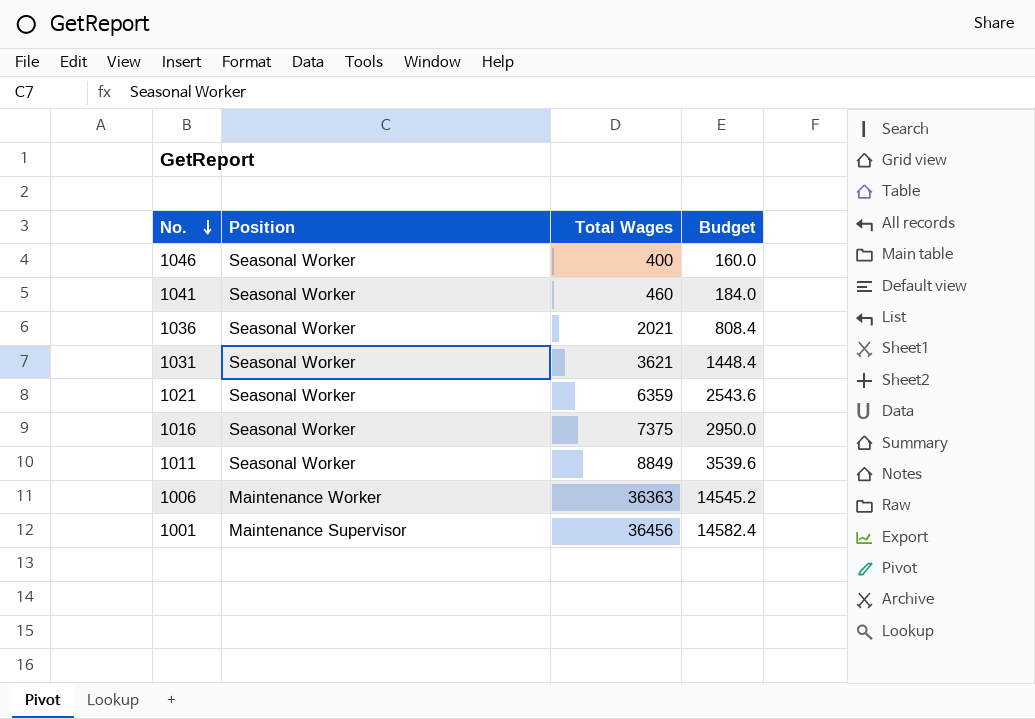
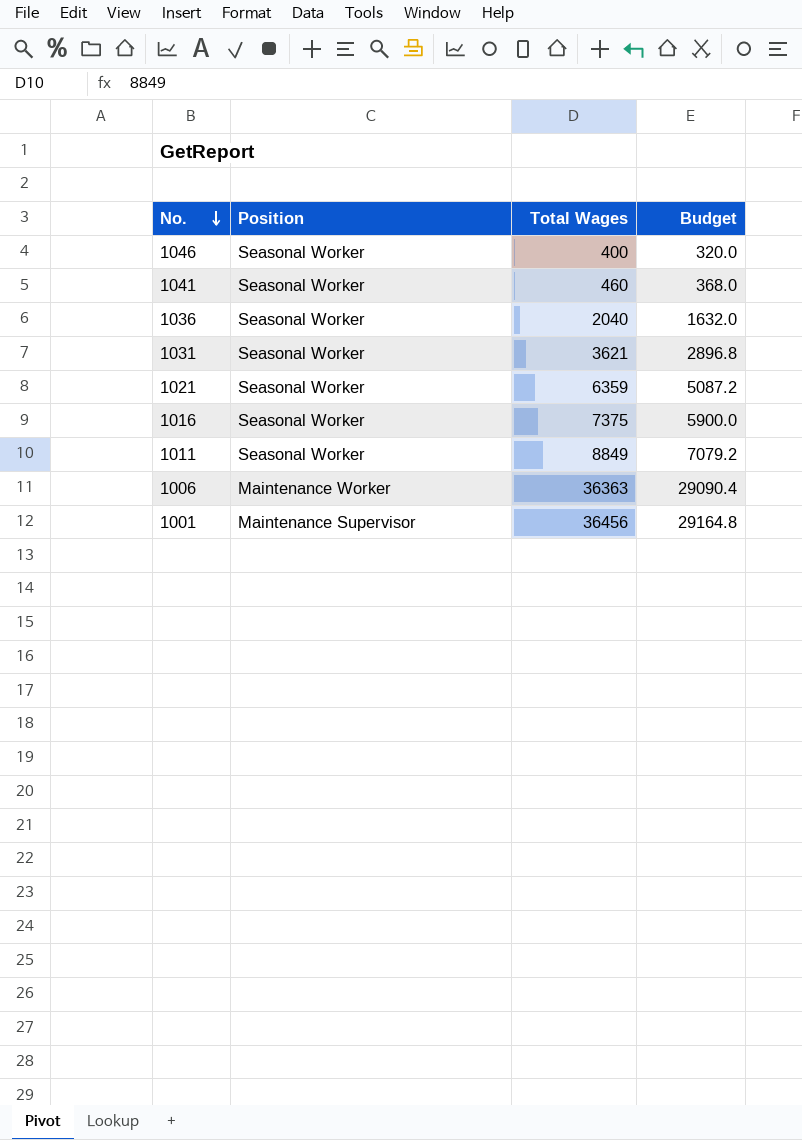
column Budget | formula: [Total Wages] * 0.4 -> [Total Wages] * 0.8
1036 | Total Wages: 2021 -> 2040

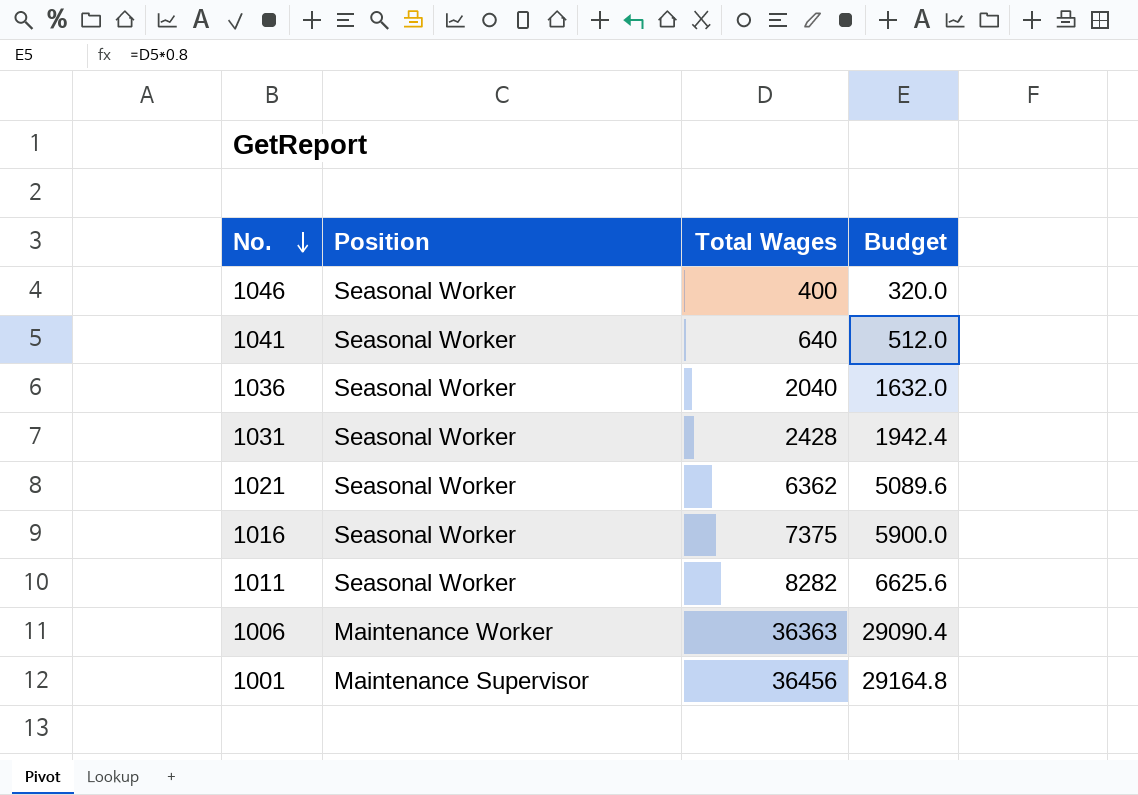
1041 | Total Wages: 460 -> 640
1041 | Budget: 368.0 -> 512.0
1031 | Total Wages: 3621 -> 2428
1031 | Budget: 2896.8 -> 1942.4
1021 | Total Wages: 6359 -> 6362
1021 | Budget: 5087.2 -> 5089.6
1011 | Total Wages: 8849 -> 8282
1011 | Budget: 7079.2 -> 6625.6

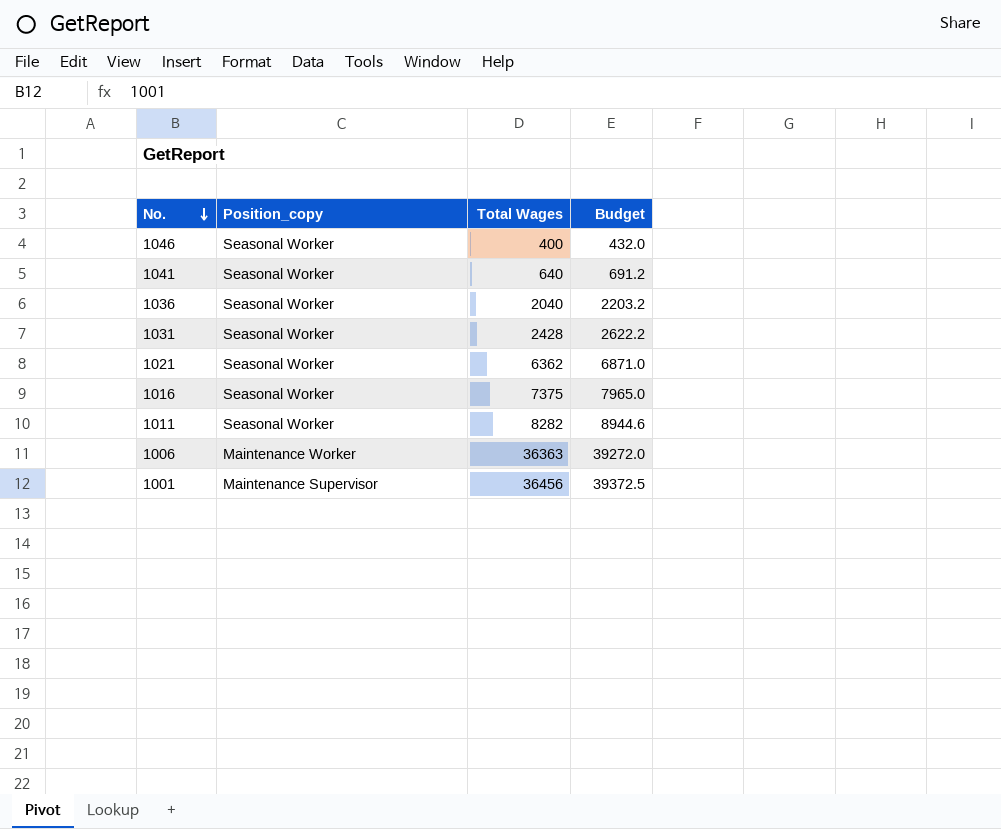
column name: Position -> Position_copy
column Budget | formula: [Total Wages] * 0.8 -> [Total Wages] * 1.08

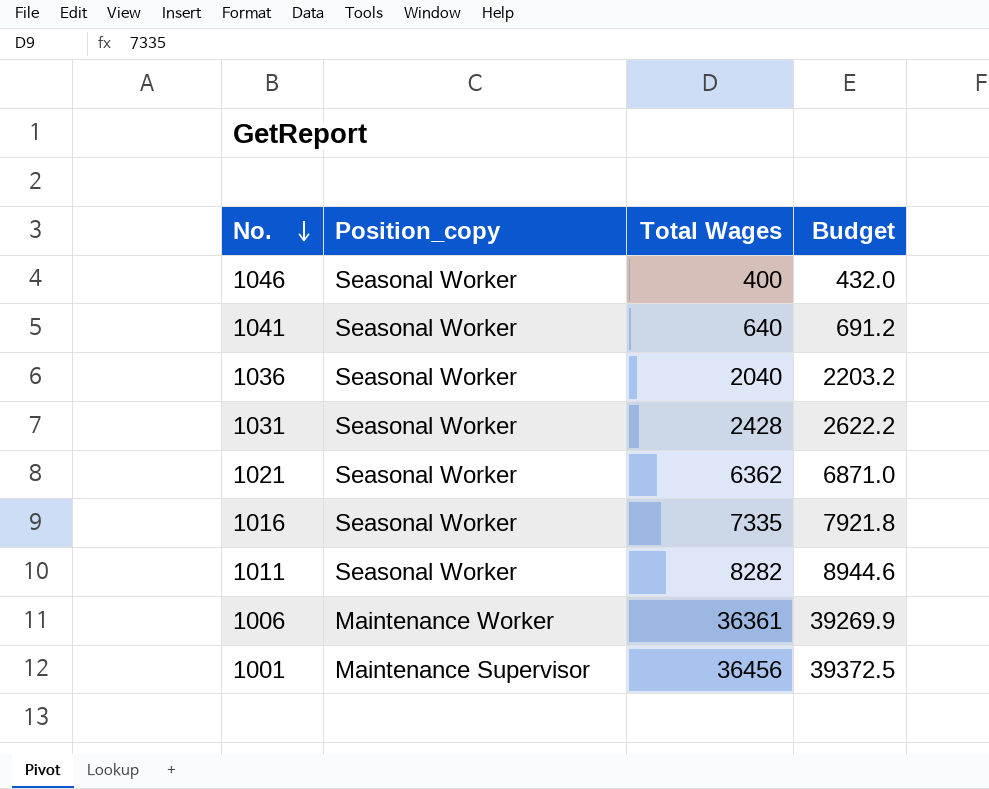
1016 | Total Wages: 7375 -> 7335
1016 | Budget: 7965.0 -> 7921.8
1006 | Total Wages: 36363 -> 36361
1006 | Budget: 39272.0 -> 39269.9

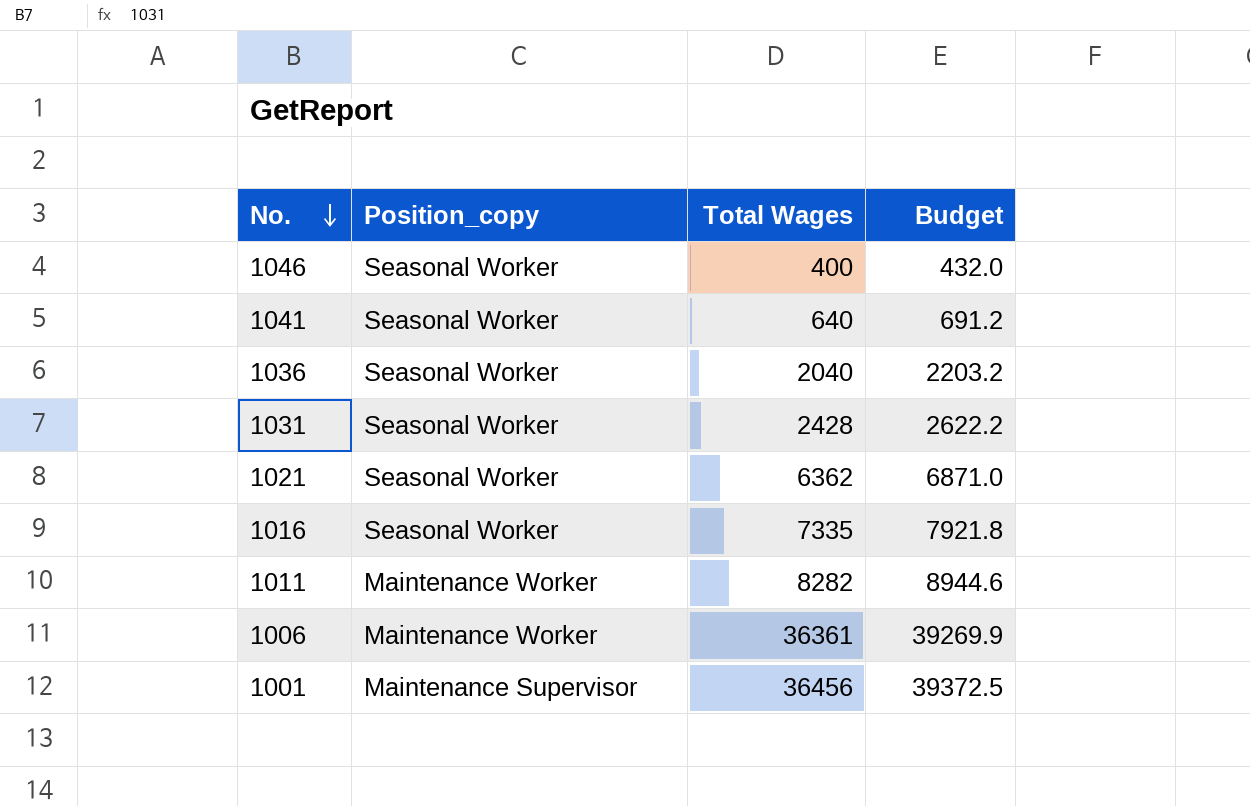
1011 | Position_copy: Seasonal Worker -> Maintenance Worker

